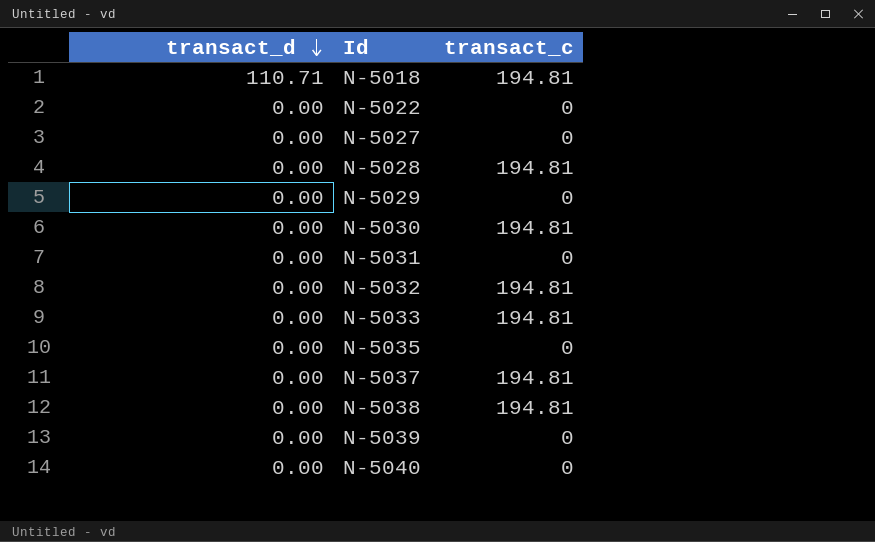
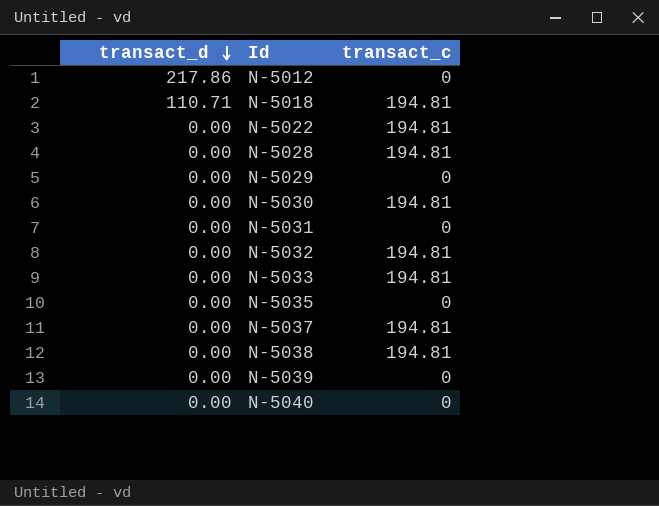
row N-5027: 0.00 | 0 -> none
row N-5012: none -> 217.86 | 0
N-5022 | transact_c: 0 -> 194.81

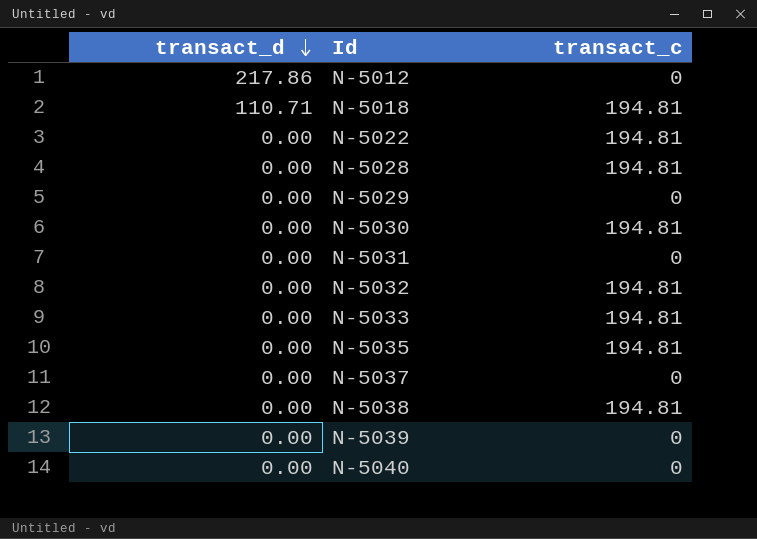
N-5035 | transact_c: 0 -> 194.81
N-5037 | transact_c: 194.81 -> 0

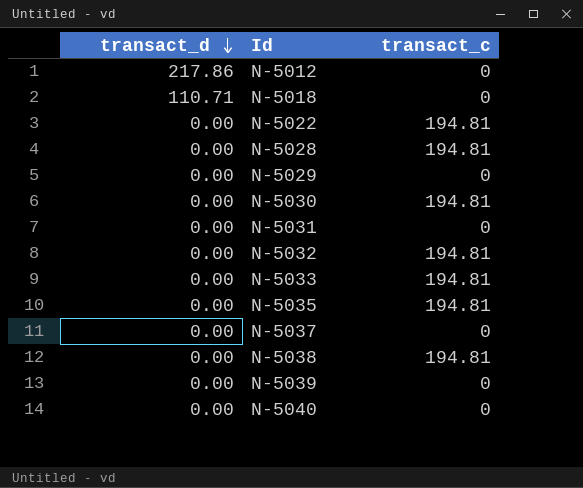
N-5018 | transact_c: 194.81 -> 0

